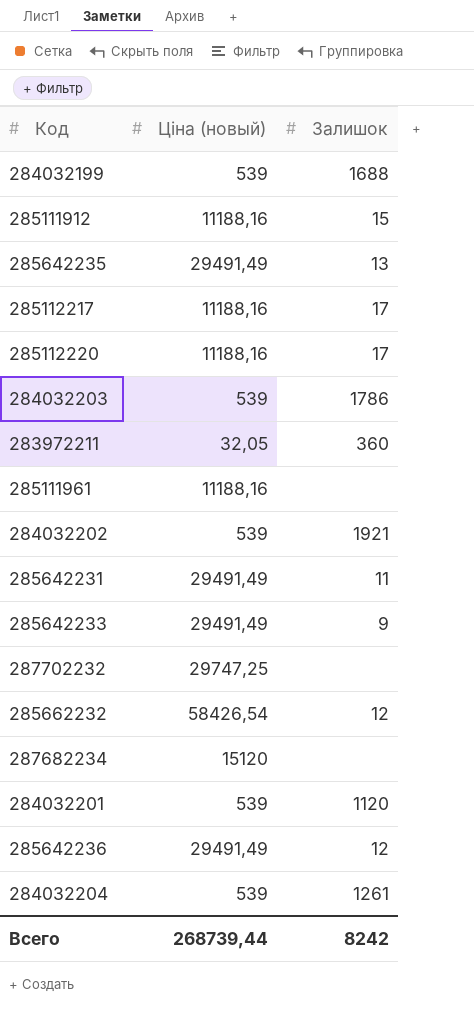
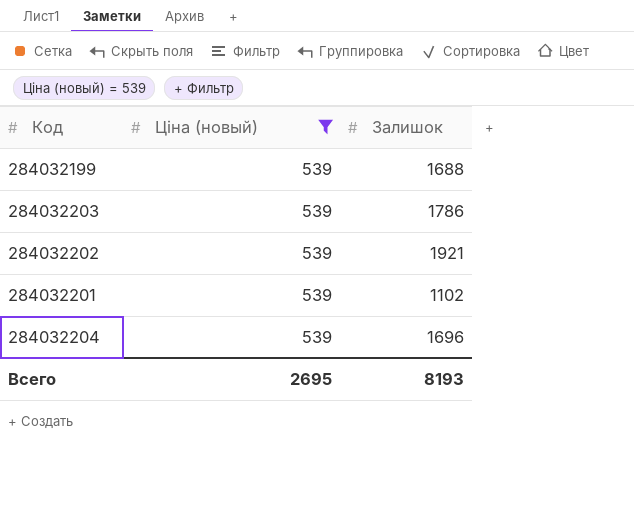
filter: none -> Ціна (новый) = 539
284032201 | Залишок: 1120 -> 1102
284032204 | Залишок: 1261 -> 1696
Всего | Ціна (новый): 268739,44 -> 2695
Всего | Залишок: 8242 -> 8193

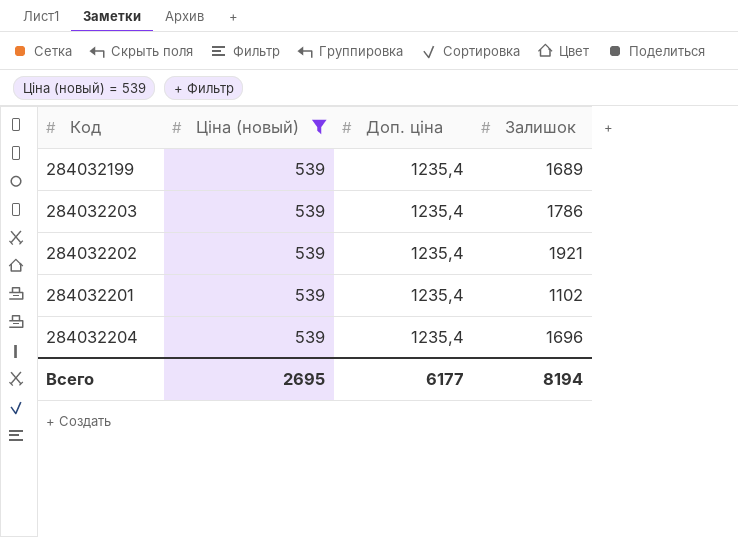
column Доп. ціна | position: none -> 3
284032199 | Залишок: 1688 -> 1689
Всего | Залишок: 8193 -> 8194

